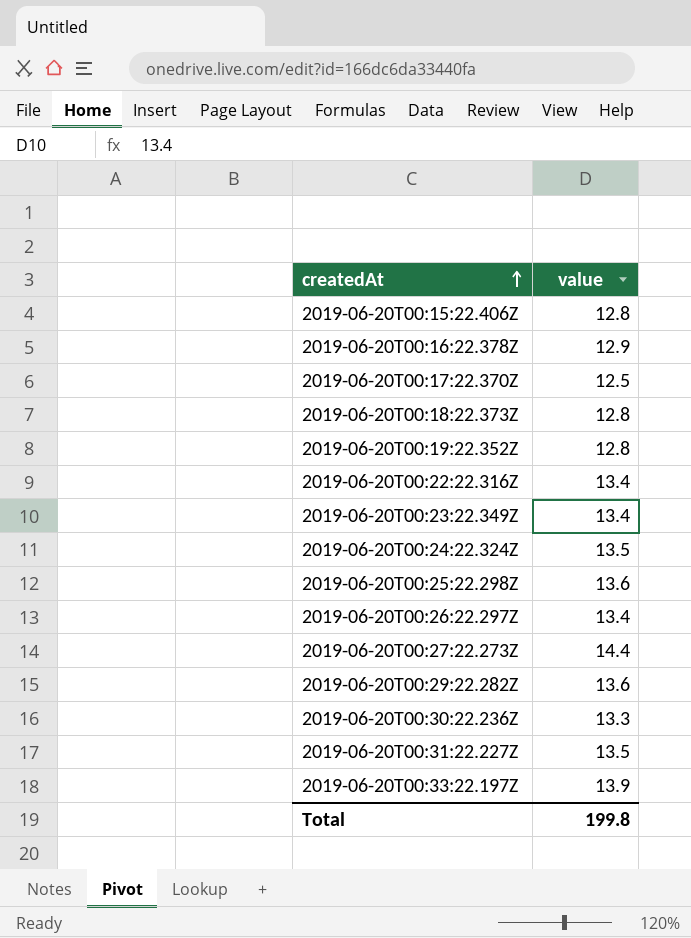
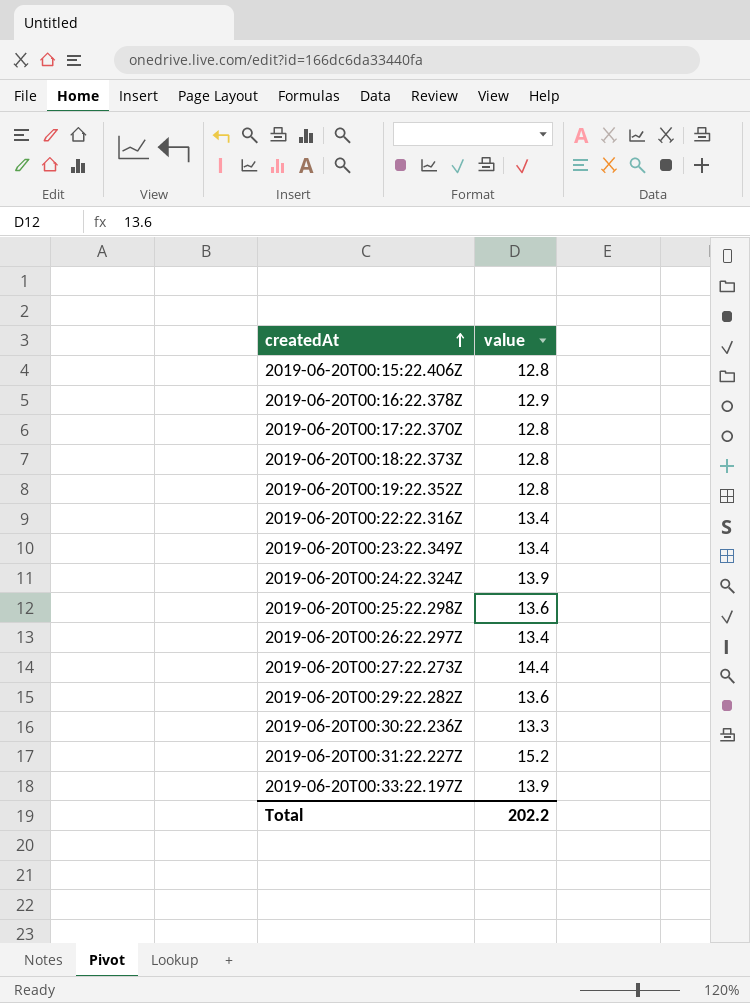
2019-06-20T00:17:22.370Z | value: 12.5 -> 12.8
2019-06-20T00:24:22.324Z | value: 13.5 -> 13.9
2019-06-20T00:31:22.227Z | value: 13.5 -> 15.2
Total | value: 199.8 -> 202.2

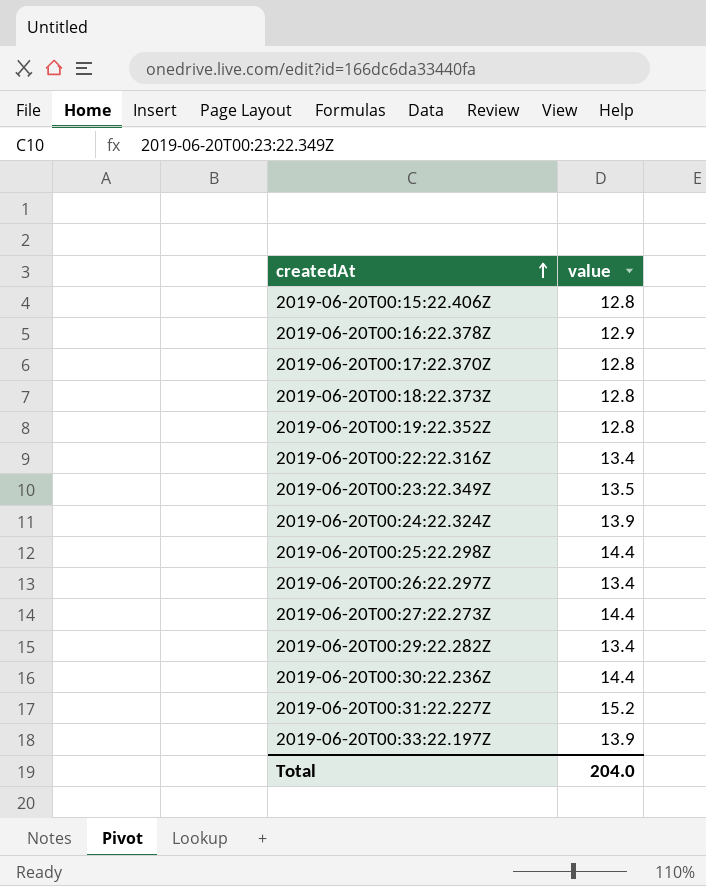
2019-06-20T00:23:22.349Z | value: 13.4 -> 13.5
2019-06-20T00:25:22.298Z | value: 13.6 -> 14.4
2019-06-20T00:29:22.282Z | value: 13.6 -> 13.4
2019-06-20T00:30:22.236Z | value: 13.3 -> 14.4
Total | value: 202.2 -> 204.0

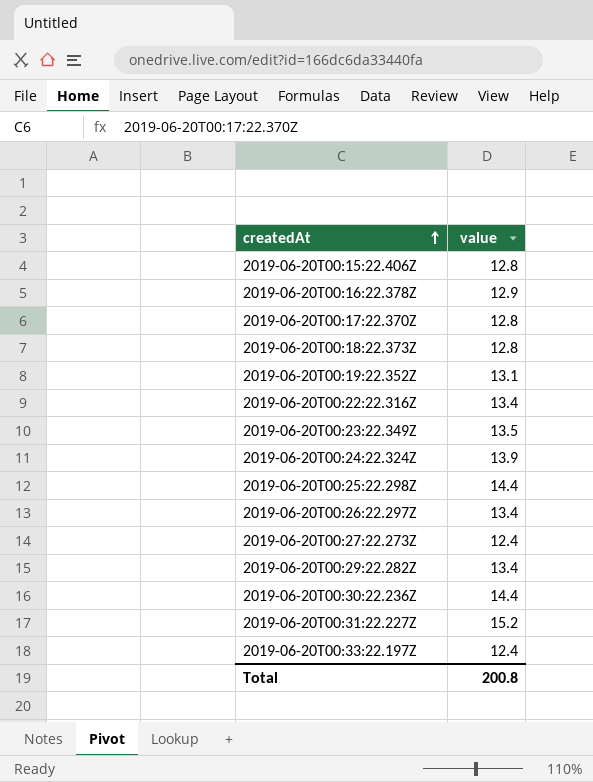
2019-06-20T00:19:22.352Z | value: 12.8 -> 13.1
2019-06-20T00:27:22.273Z | value: 14.4 -> 12.4
2019-06-20T00:33:22.197Z | value: 13.9 -> 12.4
Total | value: 204.0 -> 200.8

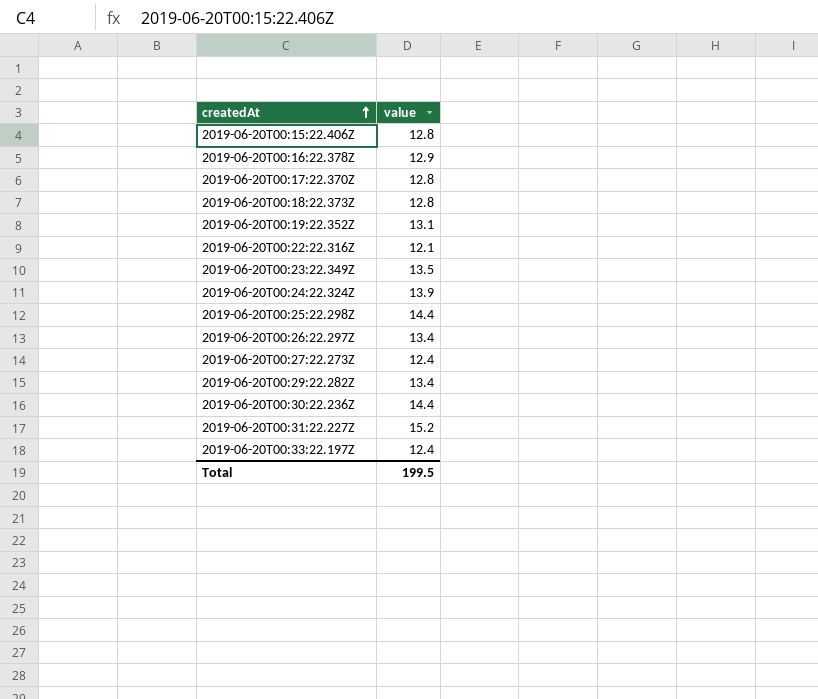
2019-06-20T00:22:22.316Z | value: 13.4 -> 12.1
Total | value: 200.8 -> 199.5

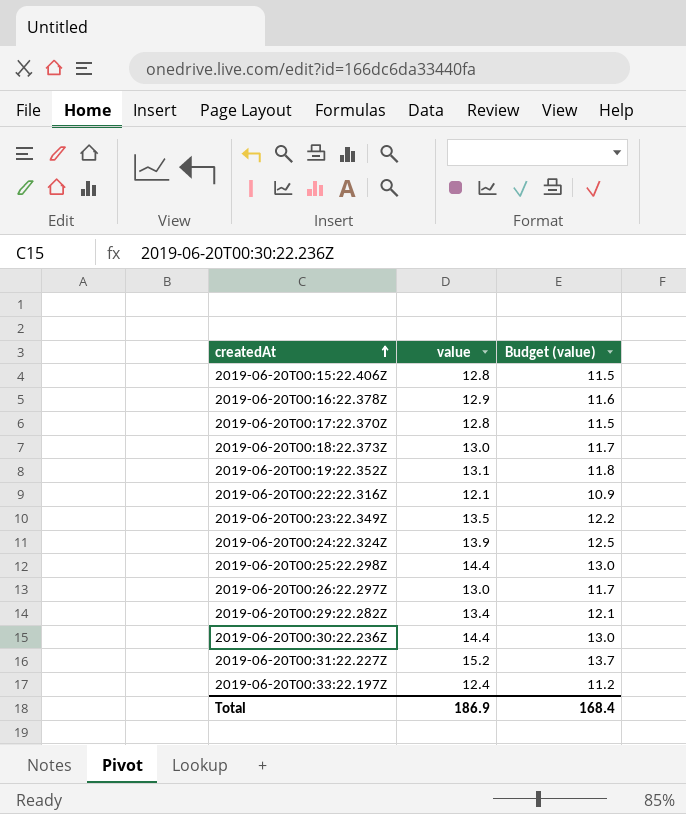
column Budget (value) | formula: none -> [value] * 0.9
row 2019-06-20T00:27:22.273Z: 12.4 -> none
2019-06-20T00:18:22.373Z | value: 12.8 -> 13.0
2019-06-20T00:26:22.297Z | value: 13.4 -> 13.0
Total | value: 199.5 -> 186.9

